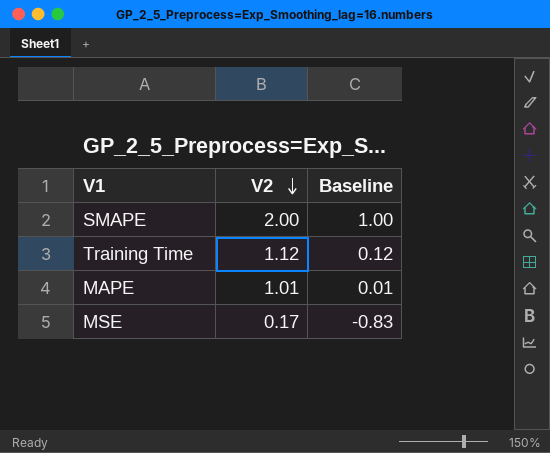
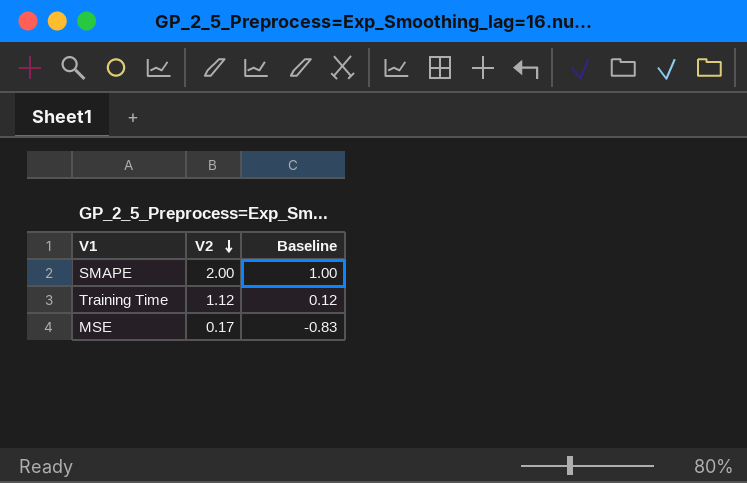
row MAPE: 1.01 | 0.01 -> none

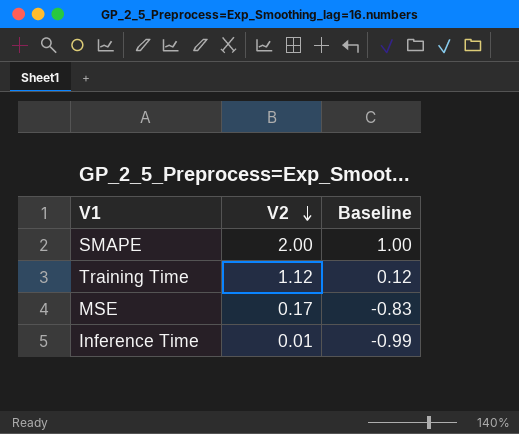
row Inference Time: none -> 0.01 | -0.99

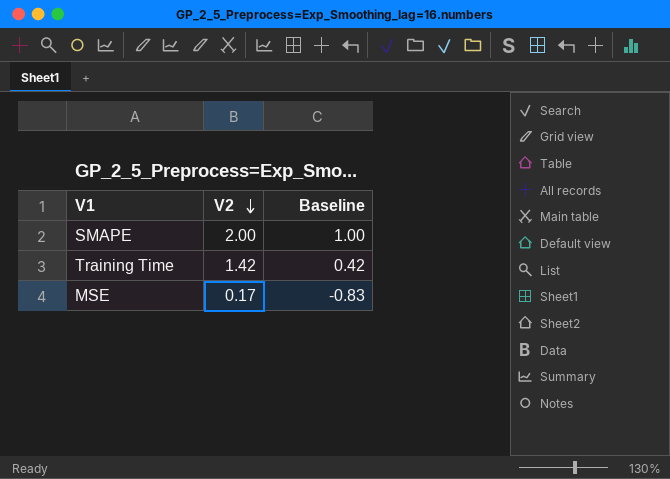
row Inference Time: 0.01 | -0.99 -> none
Training Time | V2: 1.12 -> 1.42
Training Time | Baseline: 0.12 -> 0.42

